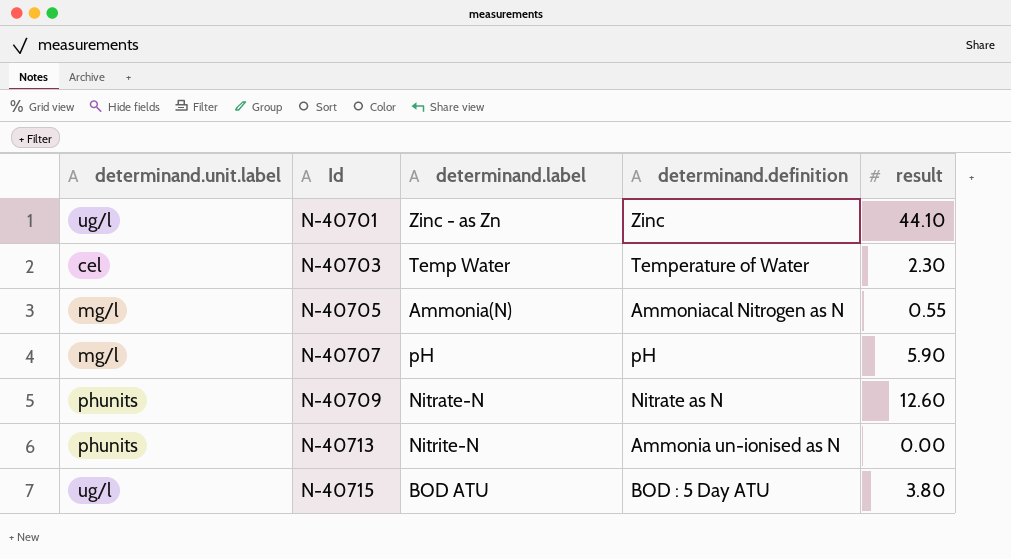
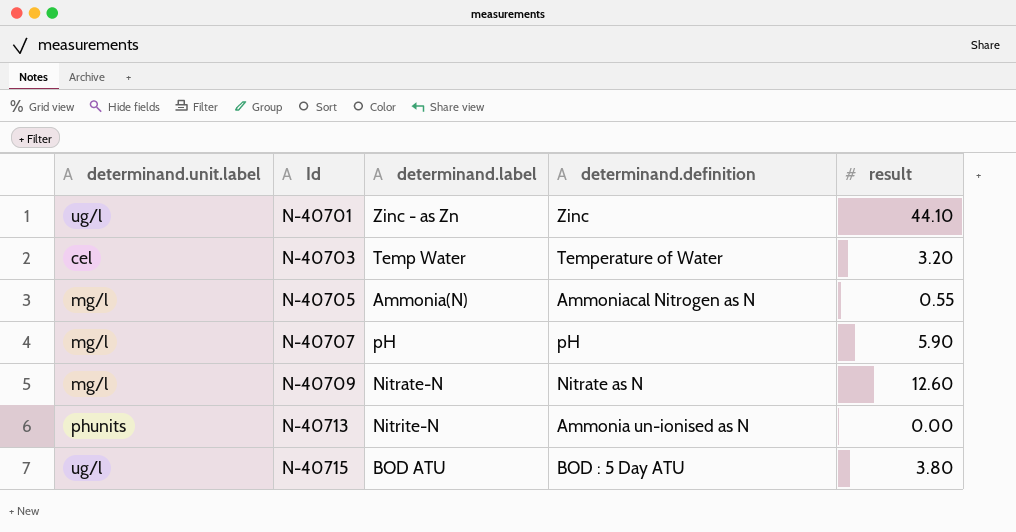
N-40703 | result: 2.30 -> 3.20
N-40709 | determinand.unit.label: phunits -> mg/l

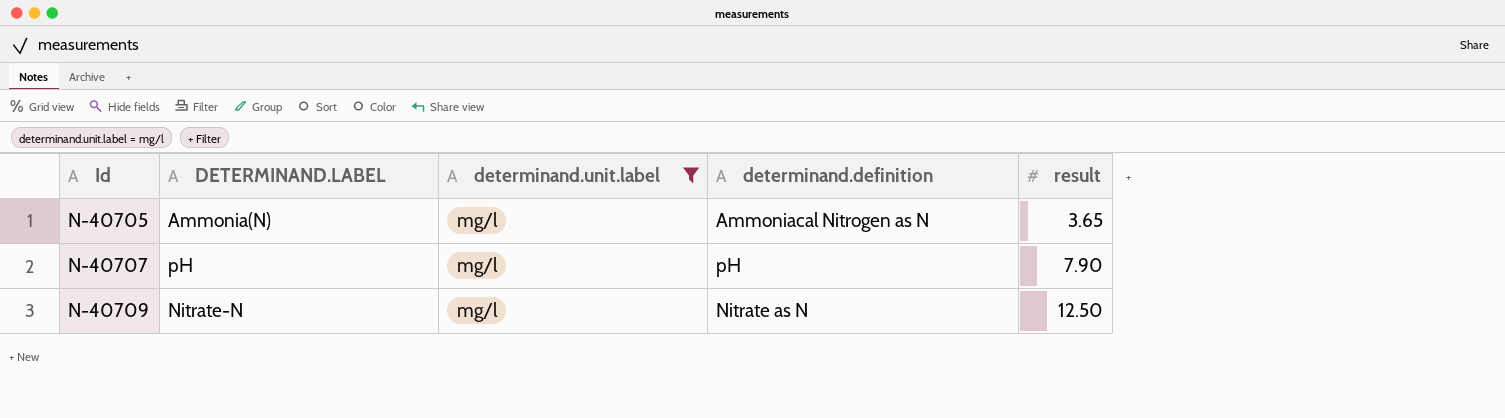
filter: none -> determinand.unit.label = mg/l
column name: determinand.label -> DETERMINAND.LABEL
column determinand.unit.label | position: 1 -> 3
N-40705 | result: 0.55 -> 3.65
N-40707 | result: 5.90 -> 7.90
N-40709 | result: 12.60 -> 12.50

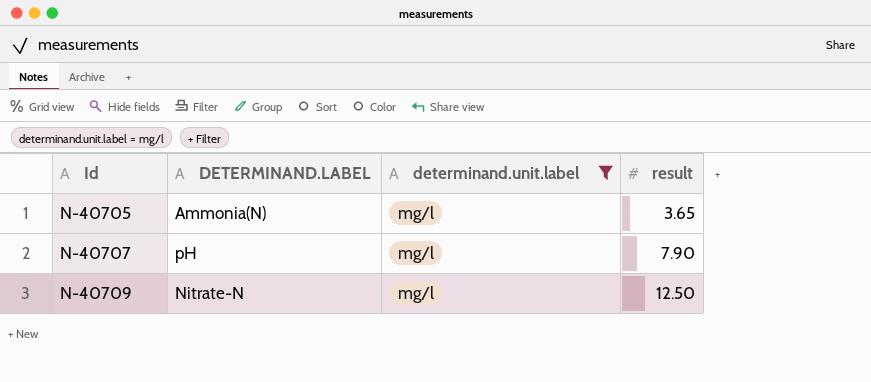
column determinand.definition | position: 4 -> none

